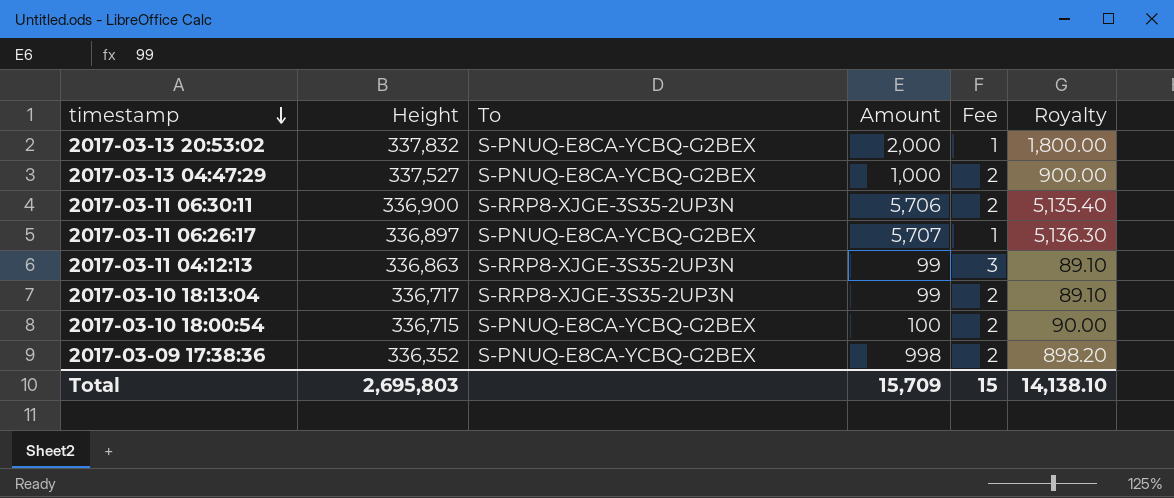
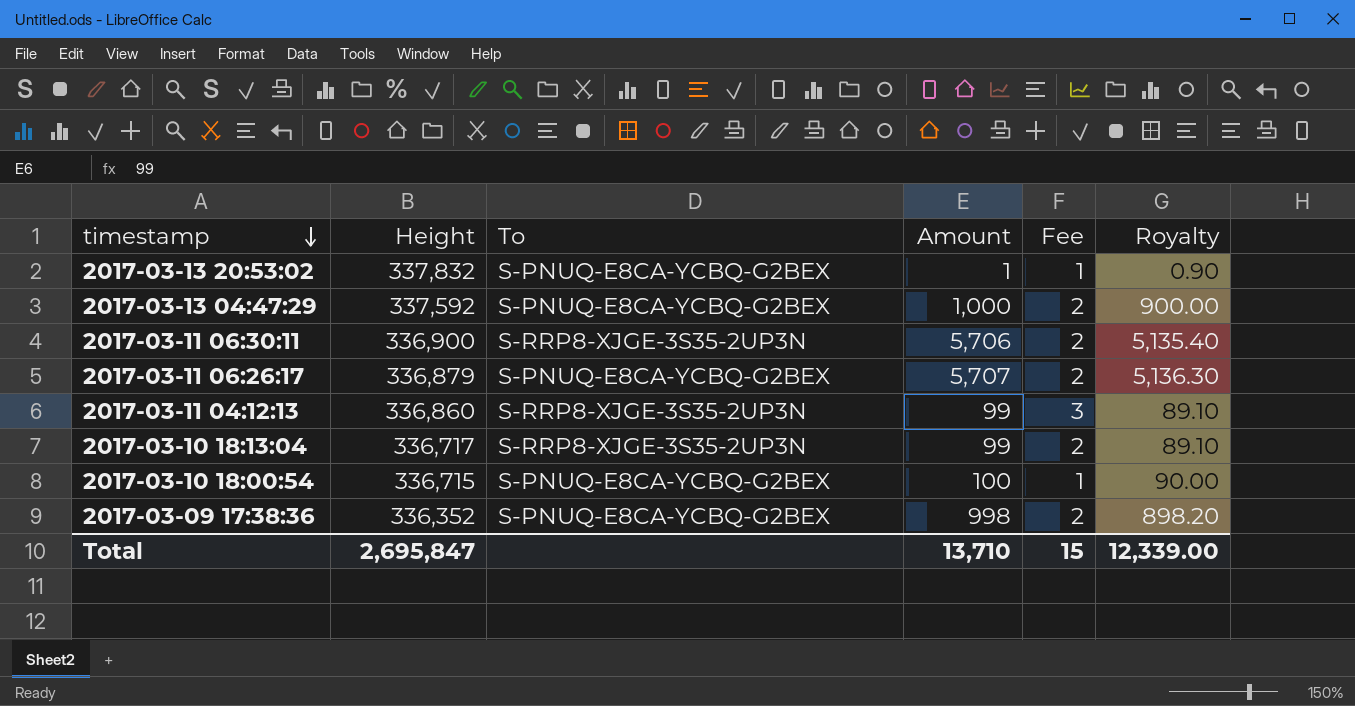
2017-03-13 20:53:02 | Amount: 2,000 -> 1
2017-03-13 20:53:02 | Royalty: 1,800.00 -> 0.90
2017-03-13 04:47:29 | Height: 337,527 -> 337,592
2017-03-11 06:26:17 | Height: 336,897 -> 336,879
2017-03-11 06:26:17 | Fee: 1 -> 2
2017-03-11 04:12:13 | Height: 336,863 -> 336,860
2017-03-10 18:00:54 | Fee: 2 -> 1
Total | Height: 2,695,803 -> 2,695,847
Total | Amount: 15,709 -> 13,710
Total | Royalty: 14,138.10 -> 12,339.00

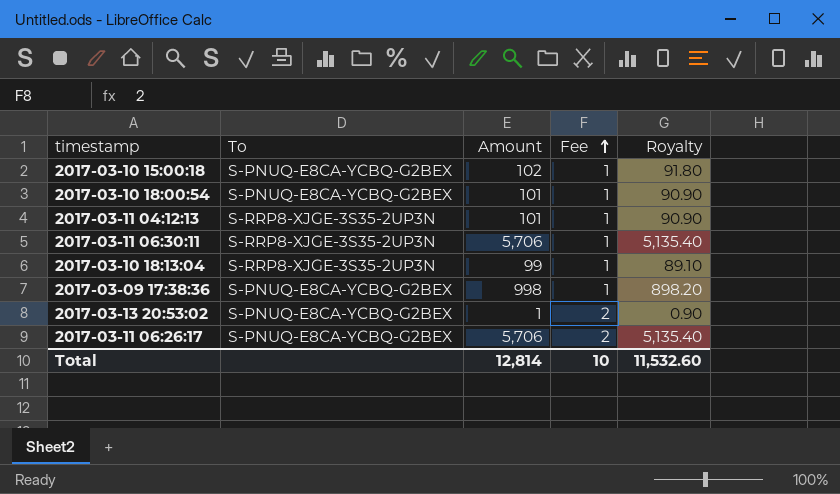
row order: timestamp descending -> Fee ascending
column Height | position: 2 -> none
row 2017-03-13 04:47:29: 337,592 | S-PNUQ-E8CA-YCBQ-G2BEX | 1,000 | 2 | 900.00 -> none
row 2017-03-10 15:00:18: none -> S-PNUQ-E8CA-YCBQ-G2BEX | 102 | 1 | 91.80
2017-03-10 18:00:54 | Amount: 100 -> 101
2017-03-10 18:00:54 | Royalty: 90.00 -> 90.90
2017-03-11 04:12:13 | Amount: 99 -> 101
2017-03-11 04:12:13 | Fee: 3 -> 1
2017-03-11 04:12:13 | Royalty: 89.10 -> 90.90
2017-03-11 06:30:11 | Fee: 2 -> 1
2017-03-10 18:13:04 | Fee: 2 -> 1
2017-03-09 17:38:36 | Fee: 2 -> 1
2017-03-13 20:53:02 | Fee: 1 -> 2
2017-03-11 06:26:17 | Amount: 5,707 -> 5,706
2017-03-11 06:26:17 | Royalty: 5,136.30 -> 5,135.40
Total | Amount: 13,710 -> 12,814
Total | Fee: 15 -> 10
Total | Royalty: 12,339.00 -> 11,532.60

